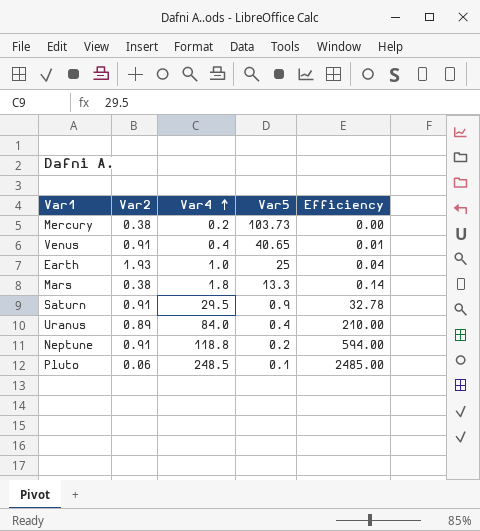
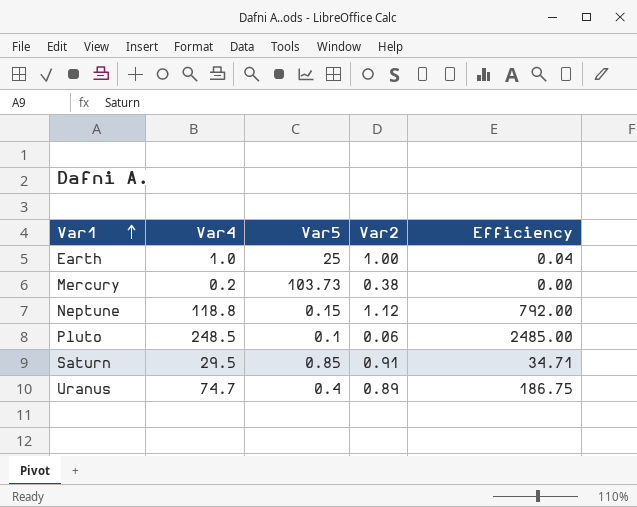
row order: Var4 ascending -> Var1 ascending
column Var2 | position: 2 -> 4
row Venus: 0.91 | 0.4 | 40.65 | 0.01 -> none
row Mars: 0.38 | 1.8 | 13.3 | 0.14 -> none
Earth | Var2: 1.93 -> 1.00
Neptune | Var5: 0.2 -> 0.15
Neptune | Var2: 0.91 -> 1.12
Neptune | Efficiency: 594.00 -> 792.00
Saturn | Var5: 0.9 -> 0.85
Saturn | Efficiency: 32.78 -> 34.71
Uranus | Var4: 84.0 -> 74.7
Uranus | Efficiency: 210.00 -> 186.75

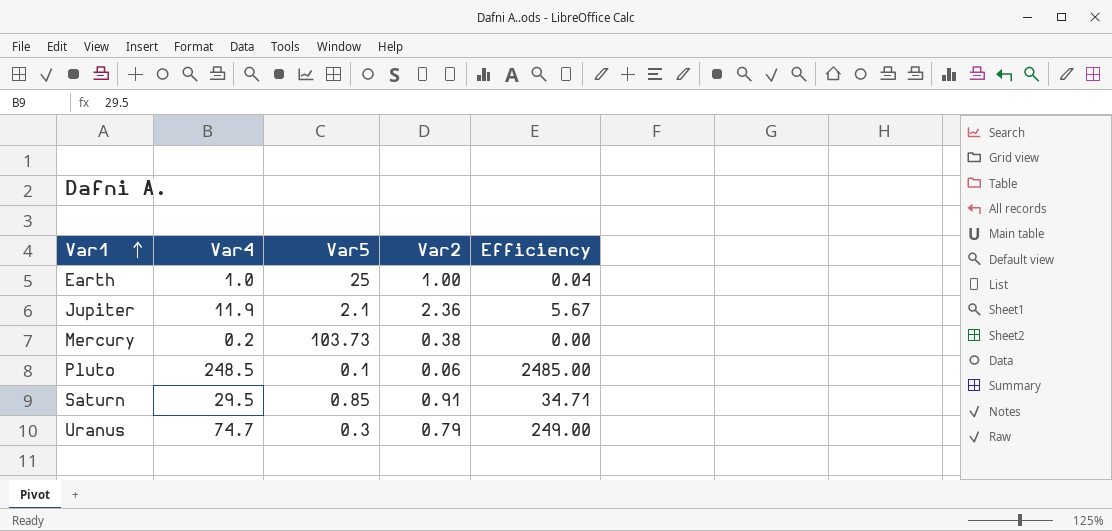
row Neptune: 118.8 | 0.15 | 1.12 | 792.00 -> none
row Jupiter: none -> 11.9 | 2.1 | 2.36 | 5.67
Uranus | Var5: 0.4 -> 0.3
Uranus | Var2: 0.89 -> 0.79
Uranus | Efficiency: 186.75 -> 249.00

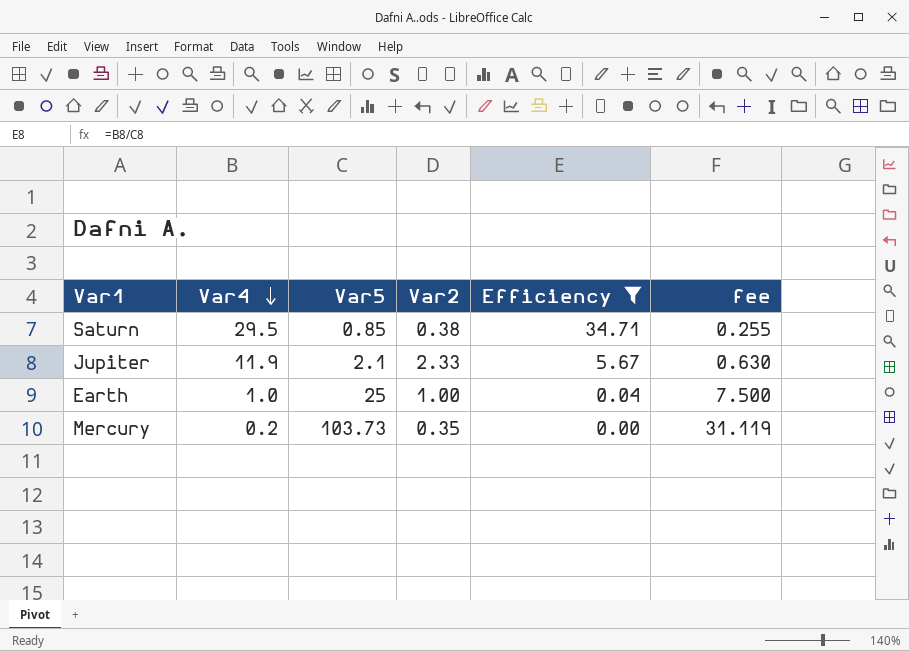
filter: none -> Efficiency <= 34.71
row order: Var1 ascending -> Var4 descending
column fee | formula: none -> [Var5] * 0.3
Saturn | Var2: 0.91 -> 0.38
Jupiter | Var2: 2.36 -> 2.33
Mercury | Var2: 0.38 -> 0.35

